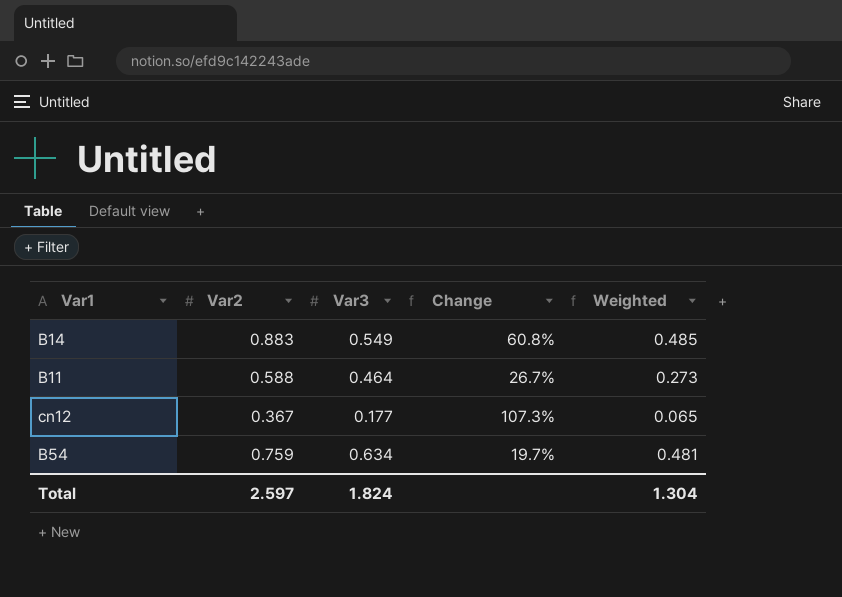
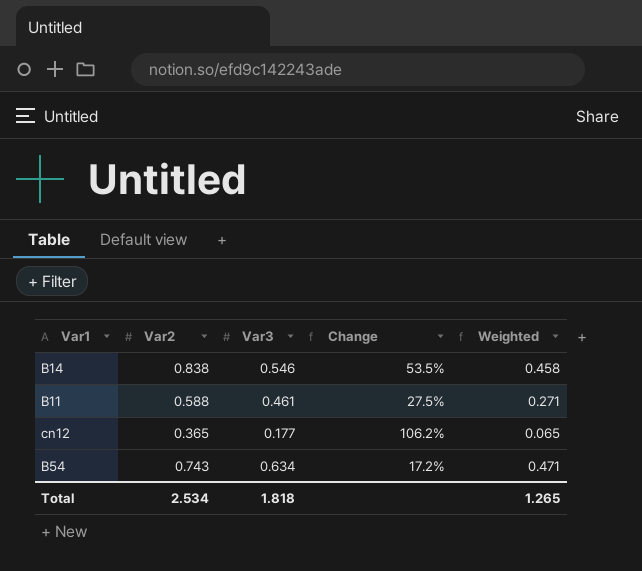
B14 | Var2: 0.883 -> 0.838
B14 | Var3: 0.549 -> 0.546
B14 | Change: 60.8% -> 53.5%
B14 | Weighted: 0.485 -> 0.458
B11 | Var3: 0.464 -> 0.461
B11 | Change: 26.7% -> 27.5%
B11 | Weighted: 0.273 -> 0.271
cn12 | Var2: 0.367 -> 0.365
cn12 | Change: 107.3% -> 106.2%
B54 | Var2: 0.759 -> 0.743
B54 | Change: 19.7% -> 17.2%
B54 | Weighted: 0.481 -> 0.471
Total | Var2: 2.597 -> 2.534
Total | Var3: 1.824 -> 1.818
Total | Weighted: 1.304 -> 1.265

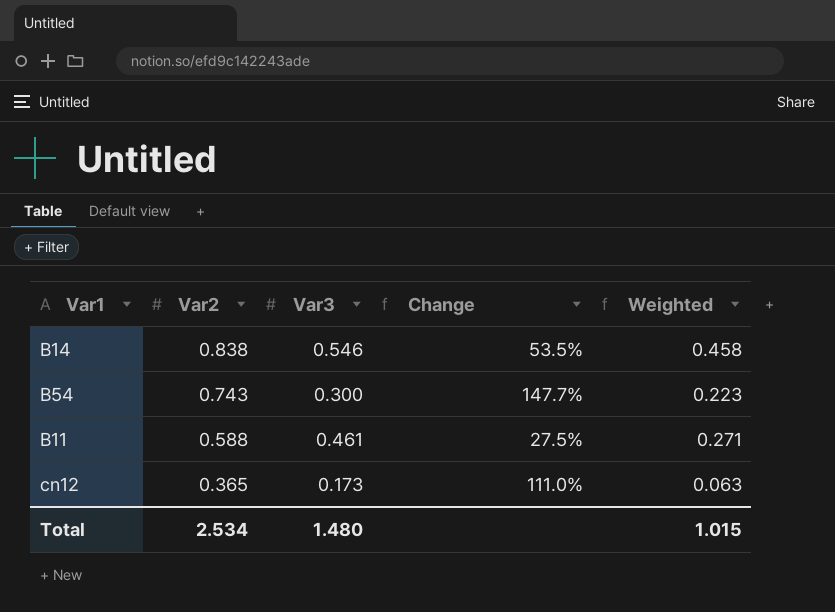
row order: none -> Var2 descending
B54 | Var3: 0.634 -> 0.300
B54 | Change: 17.2% -> 147.7%
B54 | Weighted: 0.471 -> 0.223
cn12 | Var3: 0.177 -> 0.173
cn12 | Change: 106.2% -> 111.0%
cn12 | Weighted: 0.065 -> 0.063
Total | Var3: 1.818 -> 1.480
Total | Weighted: 1.265 -> 1.015

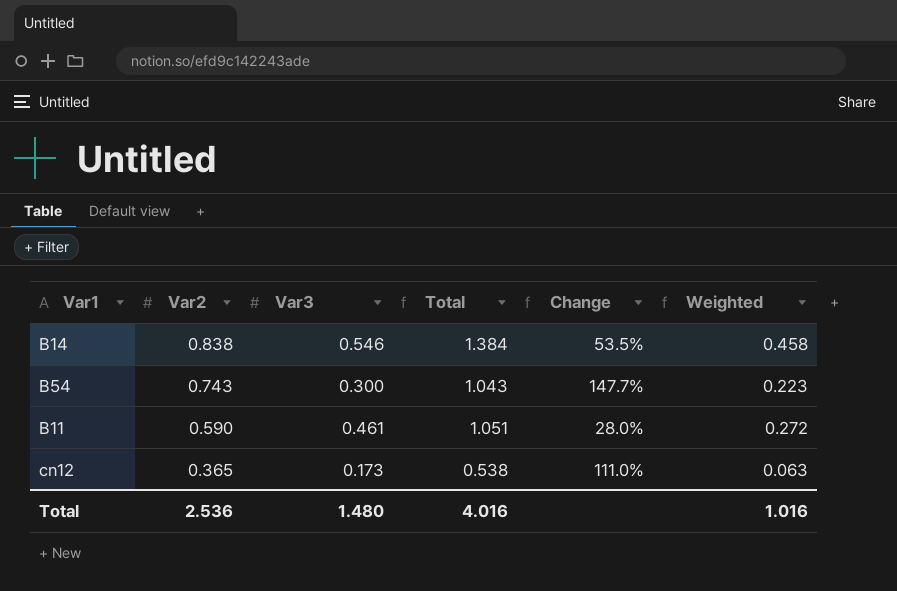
column Total | formula: none -> [Var2] + [Var3]
B11 | Var2: 0.588 -> 0.590
B11 | Change: 27.5% -> 28.0%
B11 | Weighted: 0.271 -> 0.272
Total | Var2: 2.534 -> 2.536
Total | Weighted: 1.015 -> 1.016

